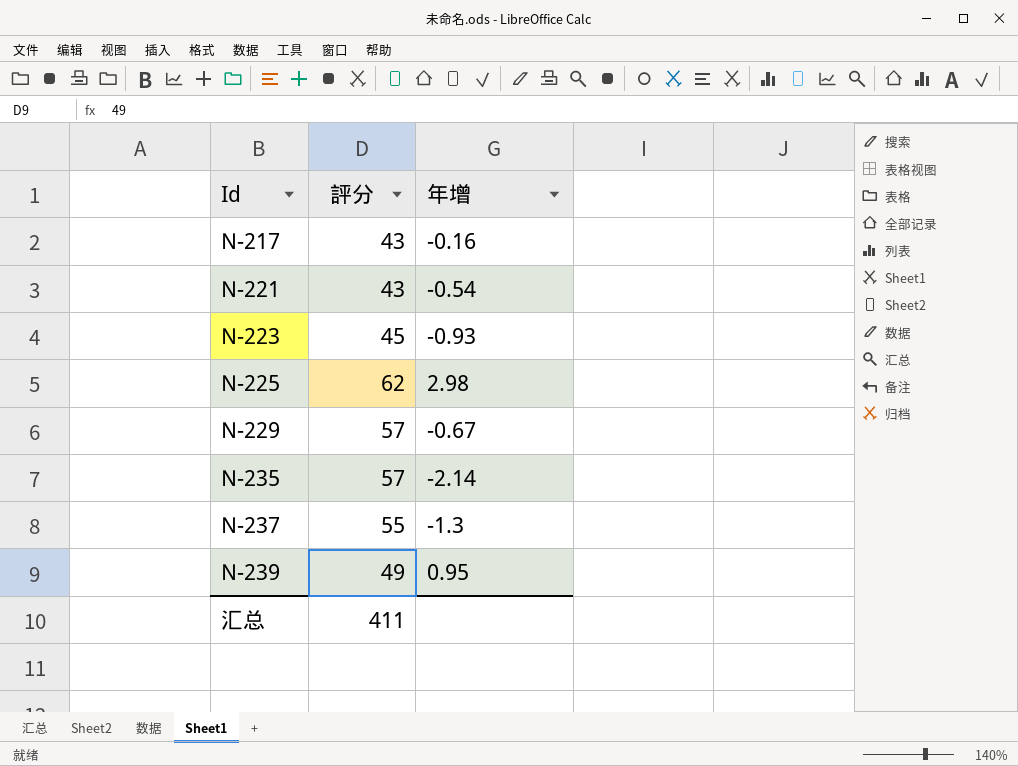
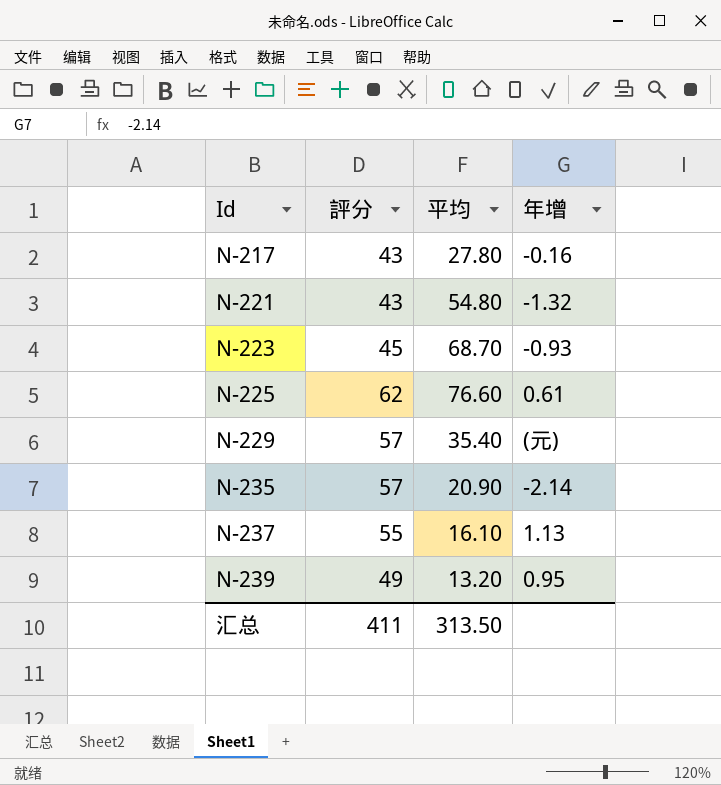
column 平均 | position: none -> 3
N-221 | 年增: -0.54 -> -1.32
N-225 | 年增: 2.98 -> 0.61
N-229 | 年增: -0.67 -> (元)
N-237 | 年增: -1.3 -> 1.13

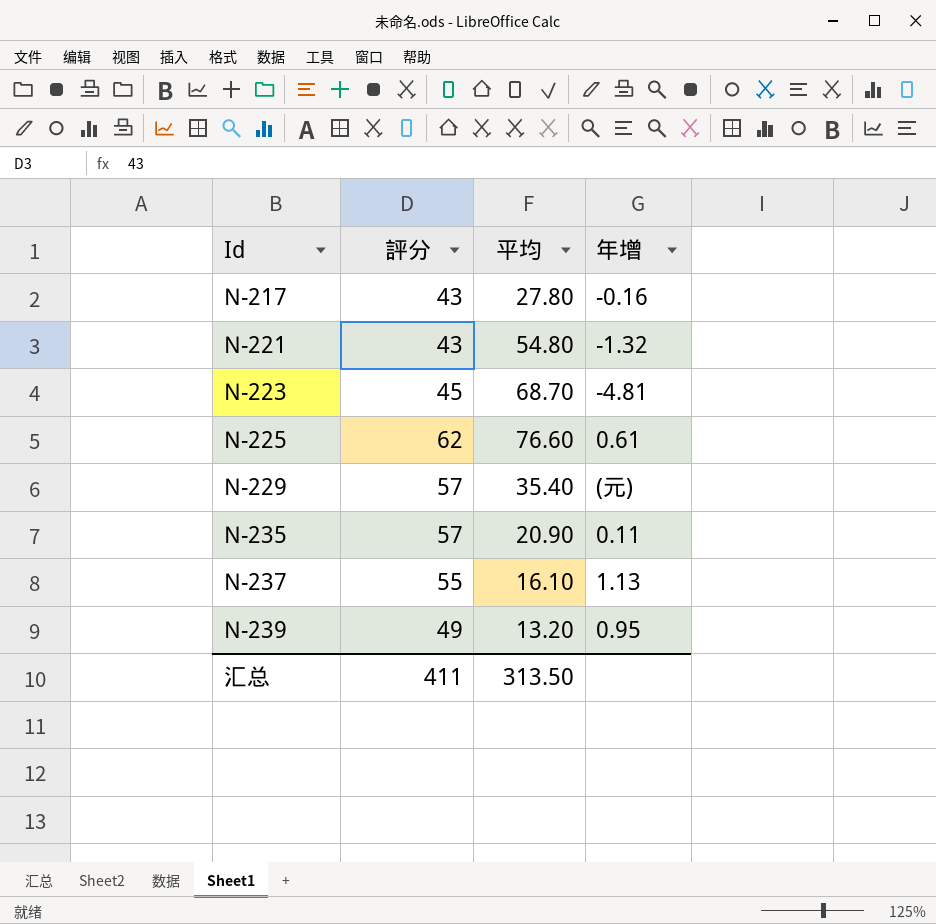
N-223 | 年增: -0.93 -> -4.81
N-235 | 年增: -2.14 -> 0.11

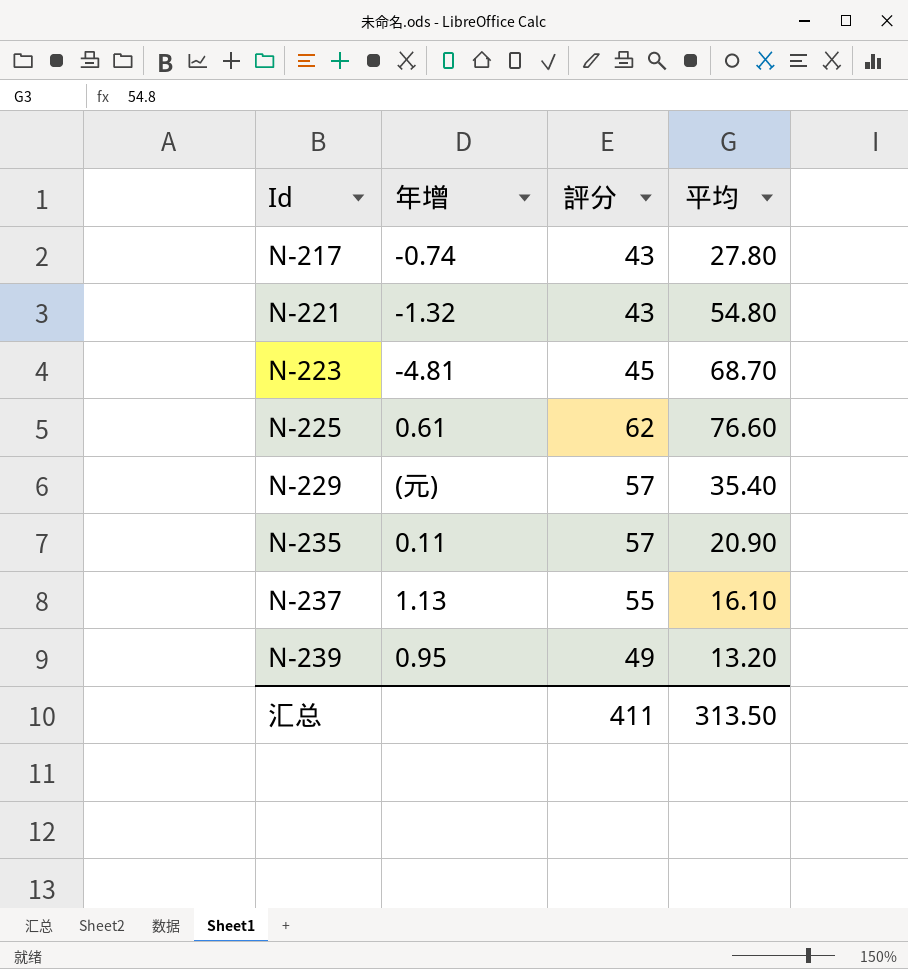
column 年增 | position: 4 -> 2
N-217 | 年增: -0.16 -> -0.74

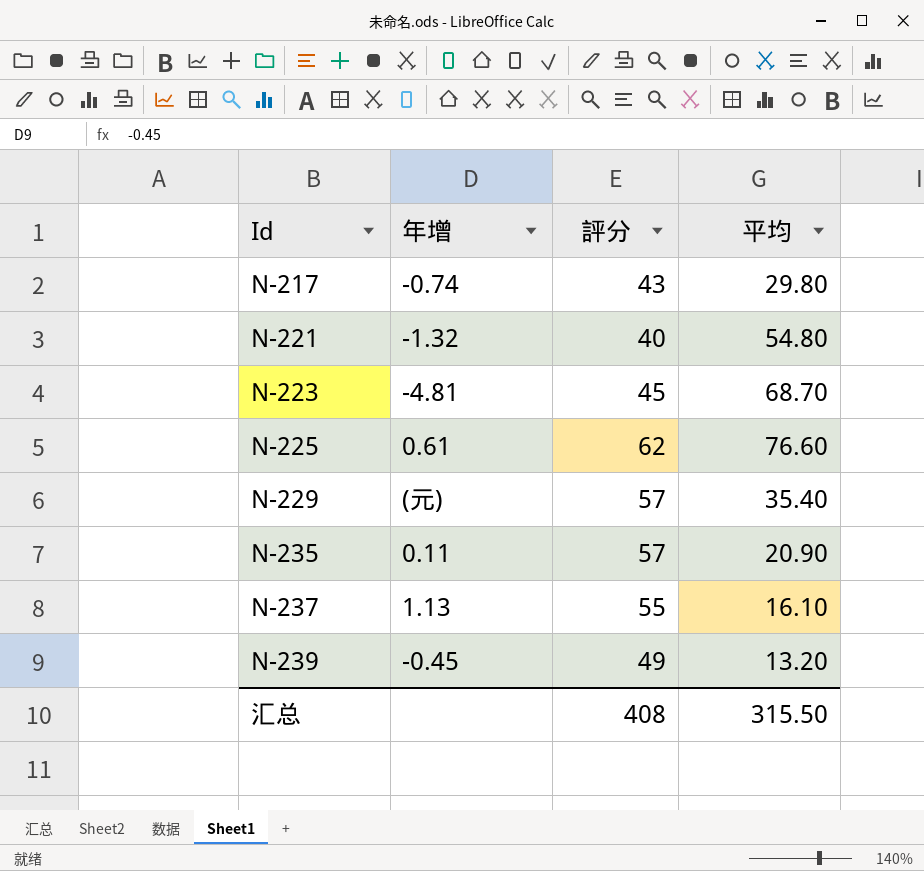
N-217 | 平均: 27.80 -> 29.80
N-221 | 評分: 43 -> 40
N-239 | 年增: 0.95 -> -0.45
汇总 | 評分: 411 -> 408
汇总 | 平均: 313.50 -> 315.50

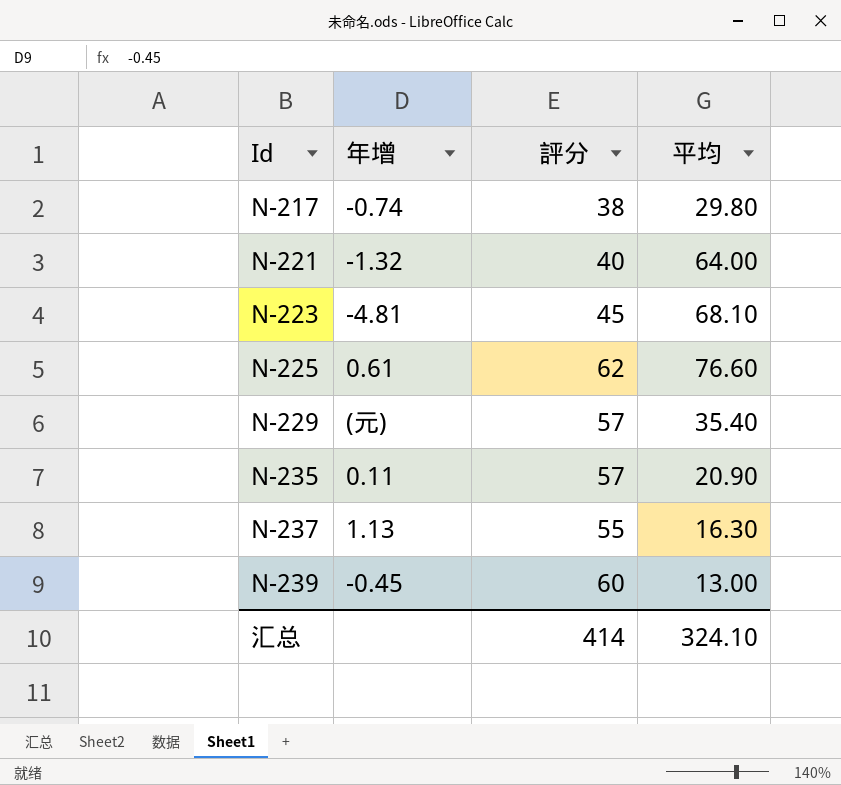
N-217 | 評分: 43 -> 38
N-221 | 平均: 54.80 -> 64.00
N-223 | 平均: 68.70 -> 68.10
N-237 | 平均: 16.10 -> 16.30
N-239 | 評分: 49 -> 60
N-239 | 平均: 13.20 -> 13.00
汇总 | 評分: 408 -> 414
汇总 | 平均: 315.50 -> 324.10

